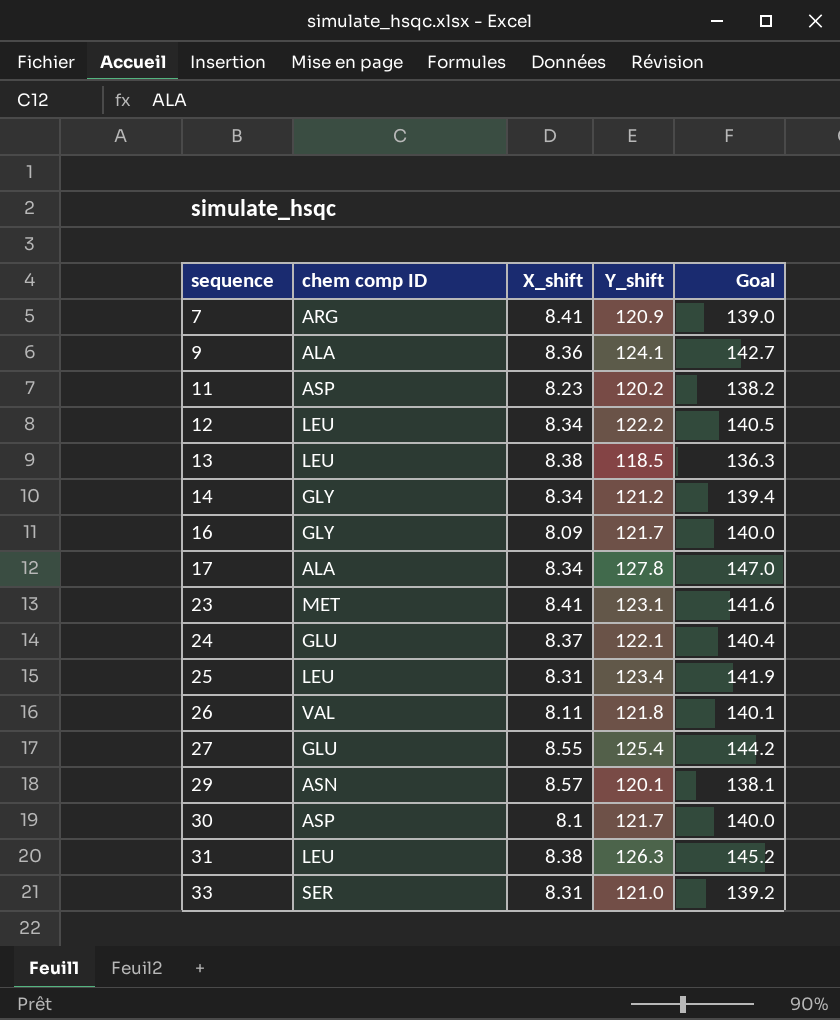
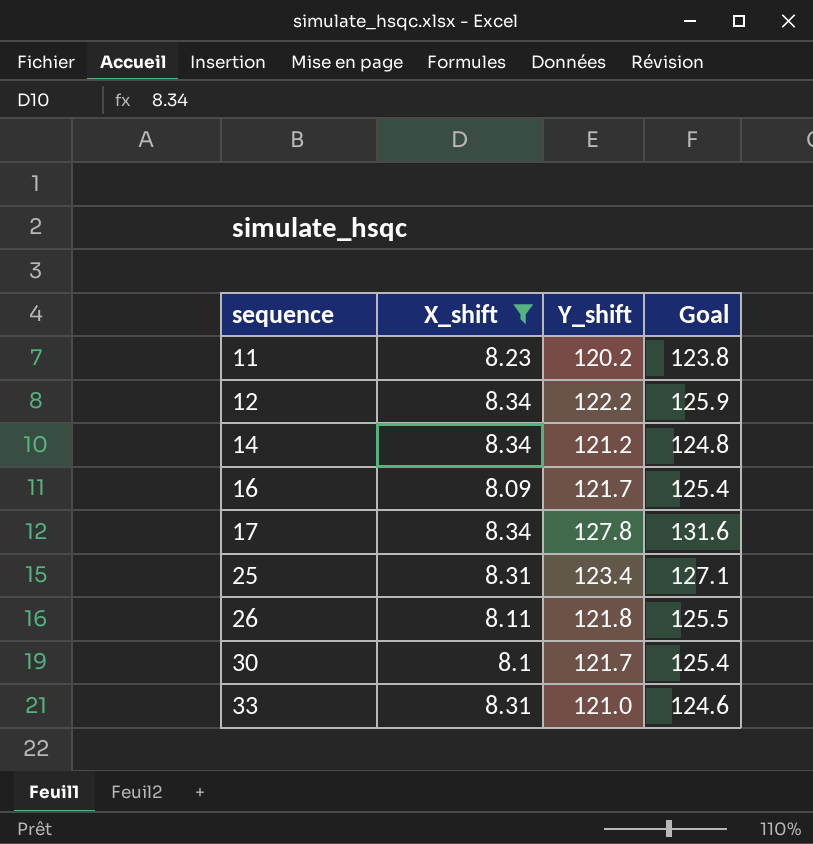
filter: none -> X_shift <= 8.34
column chem comp ID | position: 2 -> none
column Goal | formula: [Y_shift] * 1.15 -> [Y_shift] * 1.03

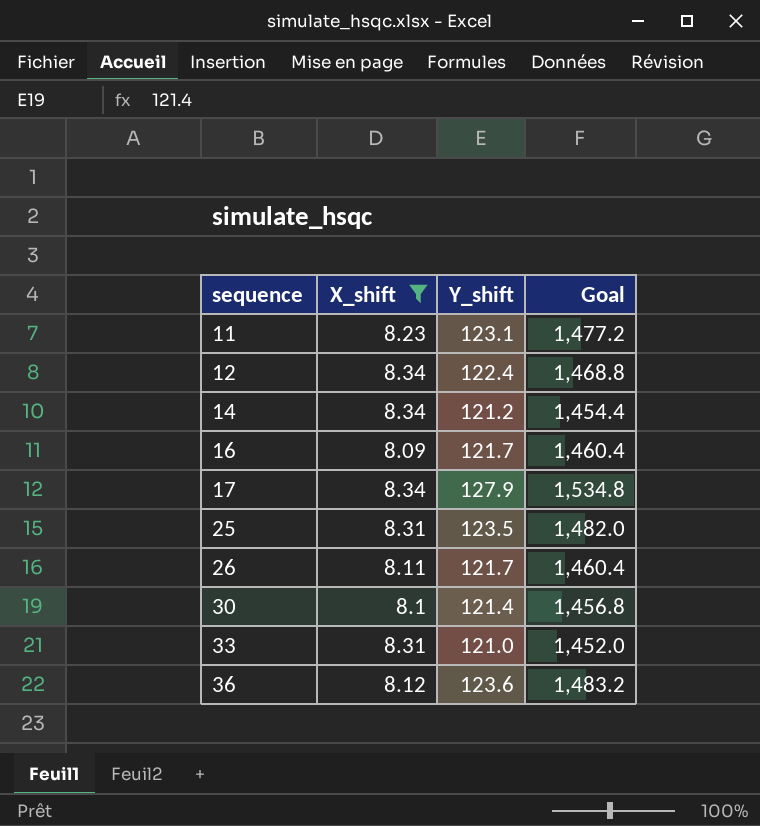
column Goal | formula: [Y_shift] * 1.03 -> [Y_shift] * 12
11 | Y_shift: 120.2 -> 123.1
12 | Y_shift: 122.2 -> 122.4
17 | Y_shift: 127.8 -> 127.9
25 | Y_shift: 123.4 -> 123.5
26 | Y_shift: 121.8 -> 121.7
30 | Y_shift: 121.7 -> 121.4
row 36: none -> 8.12 | 123.6 | 1,483.2

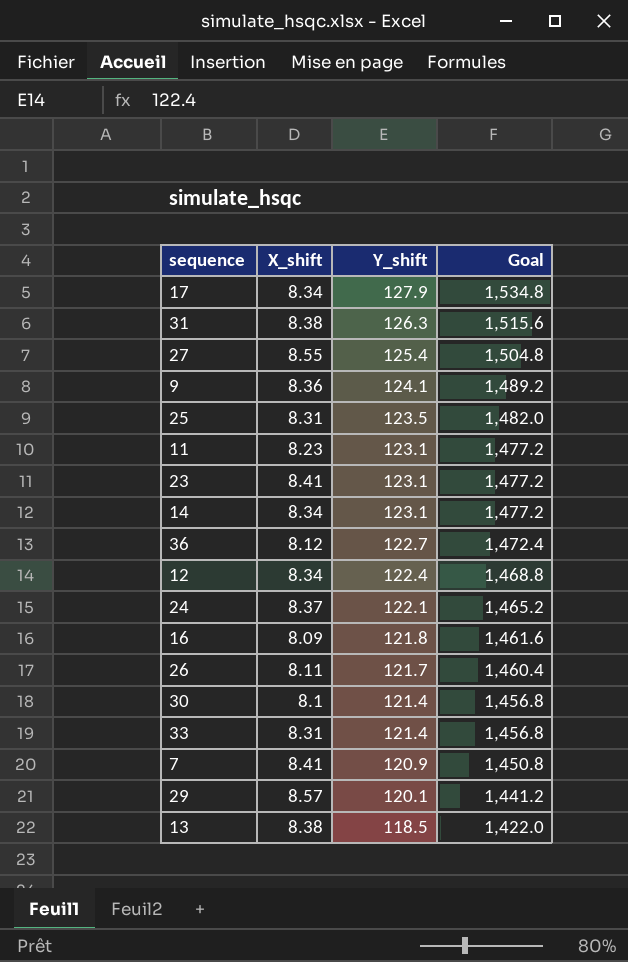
filter: X_shift <= 8.34 -> none
row order: sequence ascending -> Y_shift descending
14 | Y_shift: 121.2 -> 123.1
14 | Goal: 1,454.4 -> 1,477.2
36 | Y_shift: 123.6 -> 122.7
36 | Goal: 1,483.2 -> 1,472.4
16 | Y_shift: 121.7 -> 121.8
16 | Goal: 1,460.4 -> 1,461.6
33 | Y_shift: 121.0 -> 121.4
33 | Goal: 1,452.0 -> 1,456.8

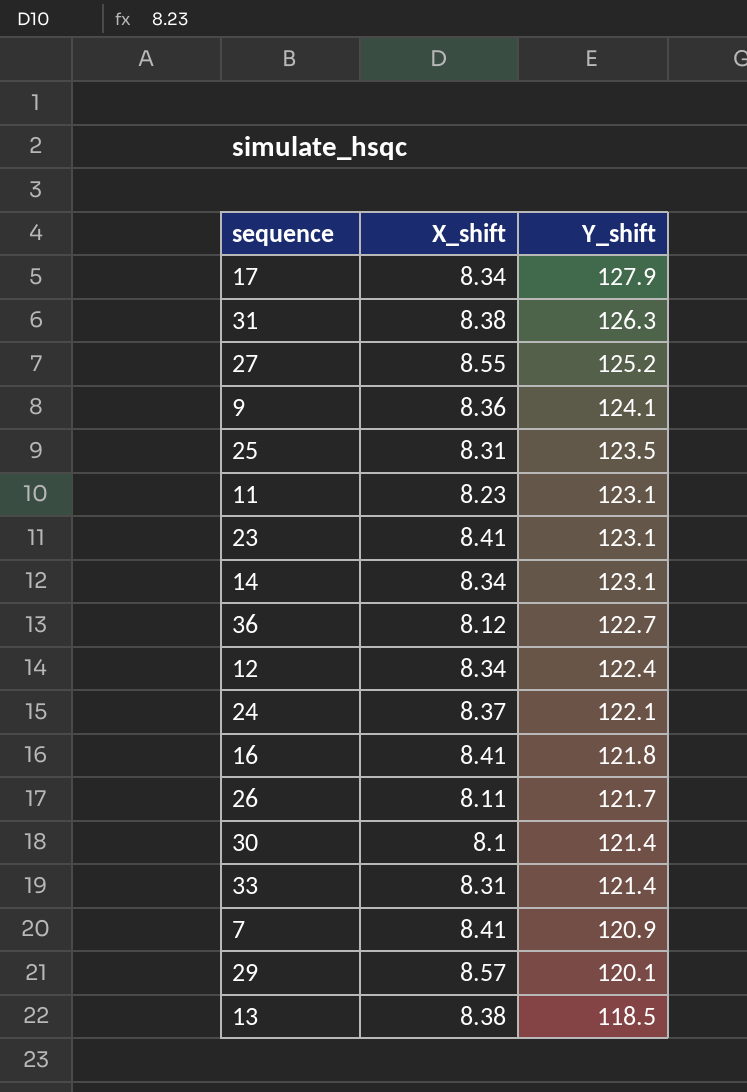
column Goal | formula: [Y_shift] * 12 -> none
27 | Y_shift: 125.4 -> 125.2
16 | X_shift: 8.09 -> 8.41

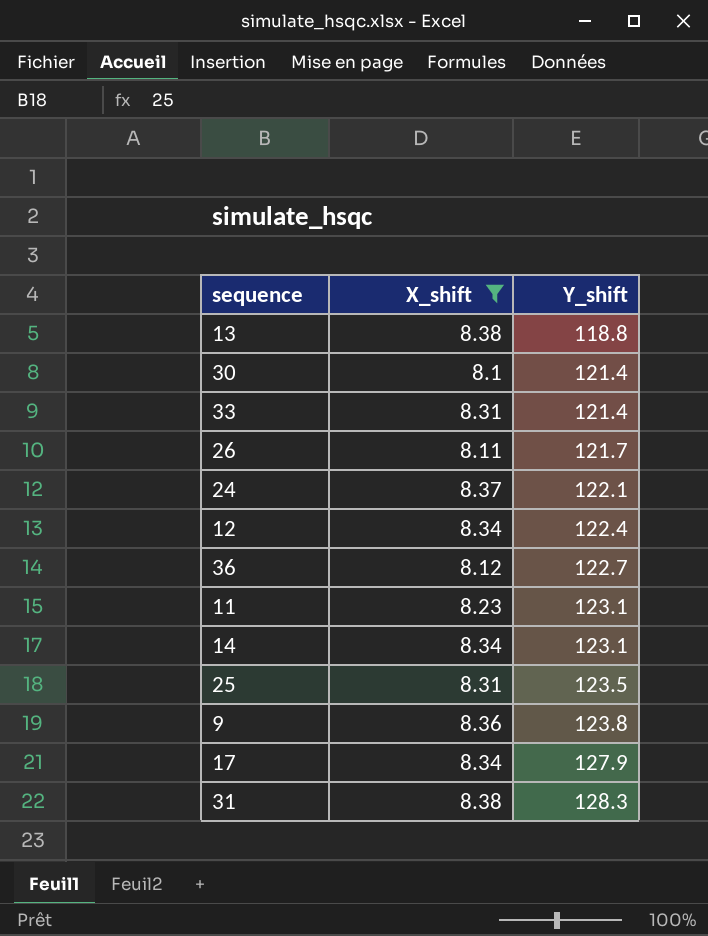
filter: none -> X_shift <= 8.38
row order: Y_shift descending -> Y_shift ascending
13 | Y_shift: 118.5 -> 118.8
9 | Y_shift: 124.1 -> 123.8
31 | Y_shift: 126.3 -> 128.3

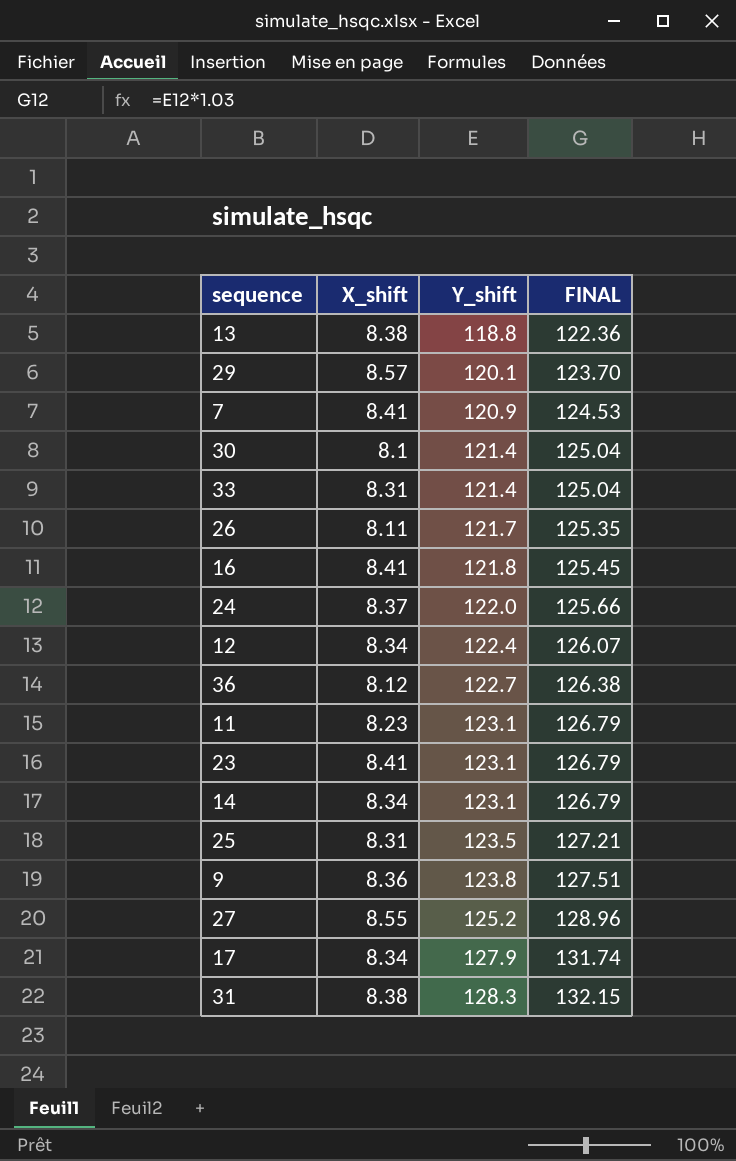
filter: X_shift <= 8.38 -> none
column FINAL | formula: none -> [Y_shift] * 1.03
24 | Y_shift: 122.1 -> 122.0

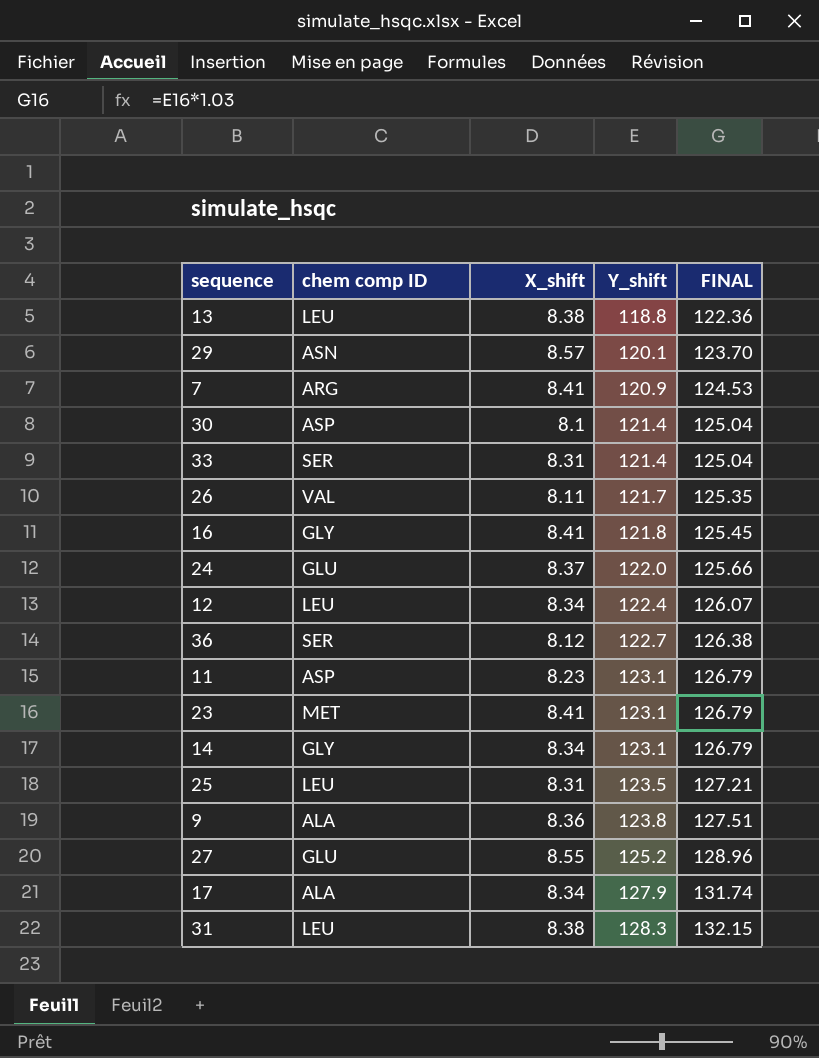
column chem comp ID | position: none -> 2

